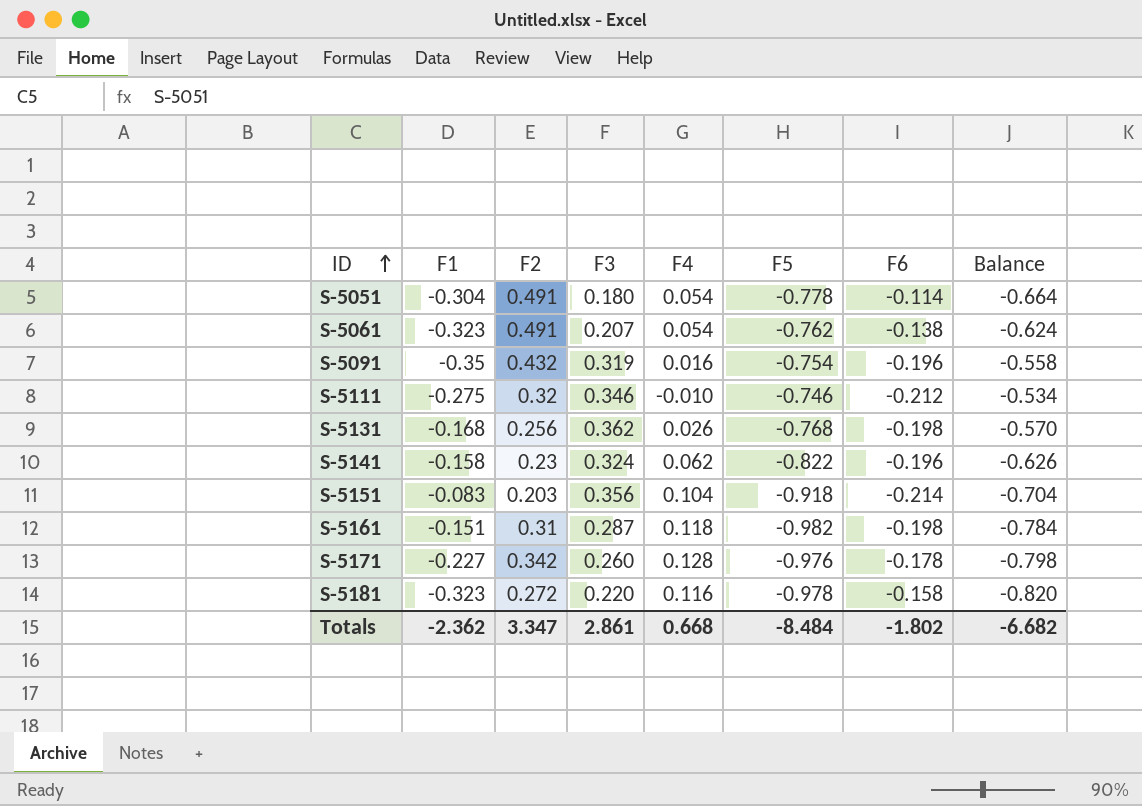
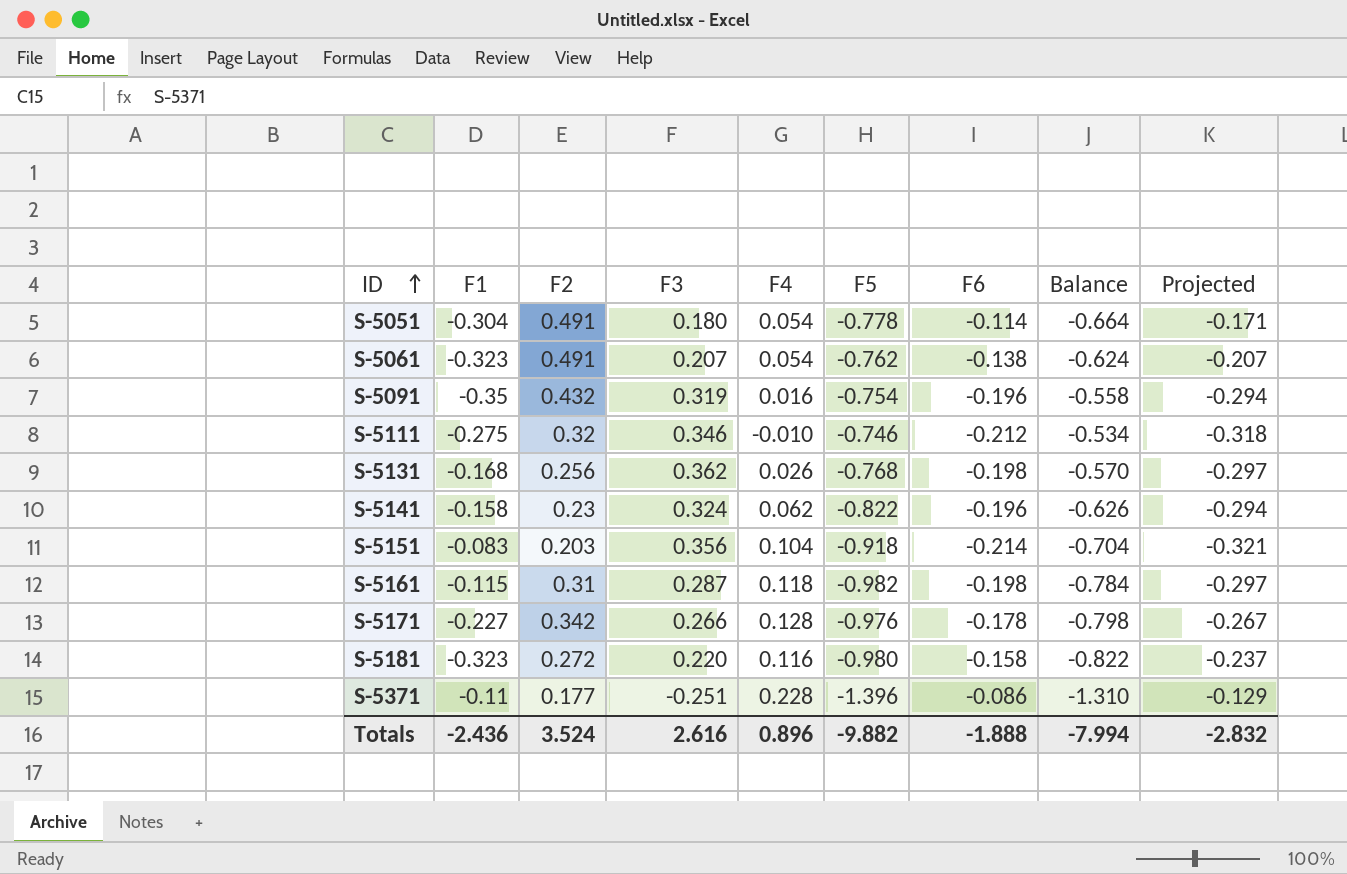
column Projected | formula: none -> [F6] * 1.5
S-5161 | F1: -0.151 -> -0.115
S-5171 | F3: 0.260 -> 0.266
S-5181 | F5: -0.978 -> -0.980
S-5181 | Balance: -0.820 -> -0.822
row S-5371: none -> -0.11 | 0.177 | -0.251 | 0.228 | -1.396 | -0.086 | -1.310 | -0.129
Totals | F1: -2.362 -> -2.436
Totals | F2: 3.347 -> 3.524
Totals | F3: 2.861 -> 2.616
Totals | F4: 0.668 -> 0.896
Totals | F5: -8.484 -> -9.882
Totals | F6: -1.802 -> -1.888
Totals | Balance: -6.682 -> -7.994

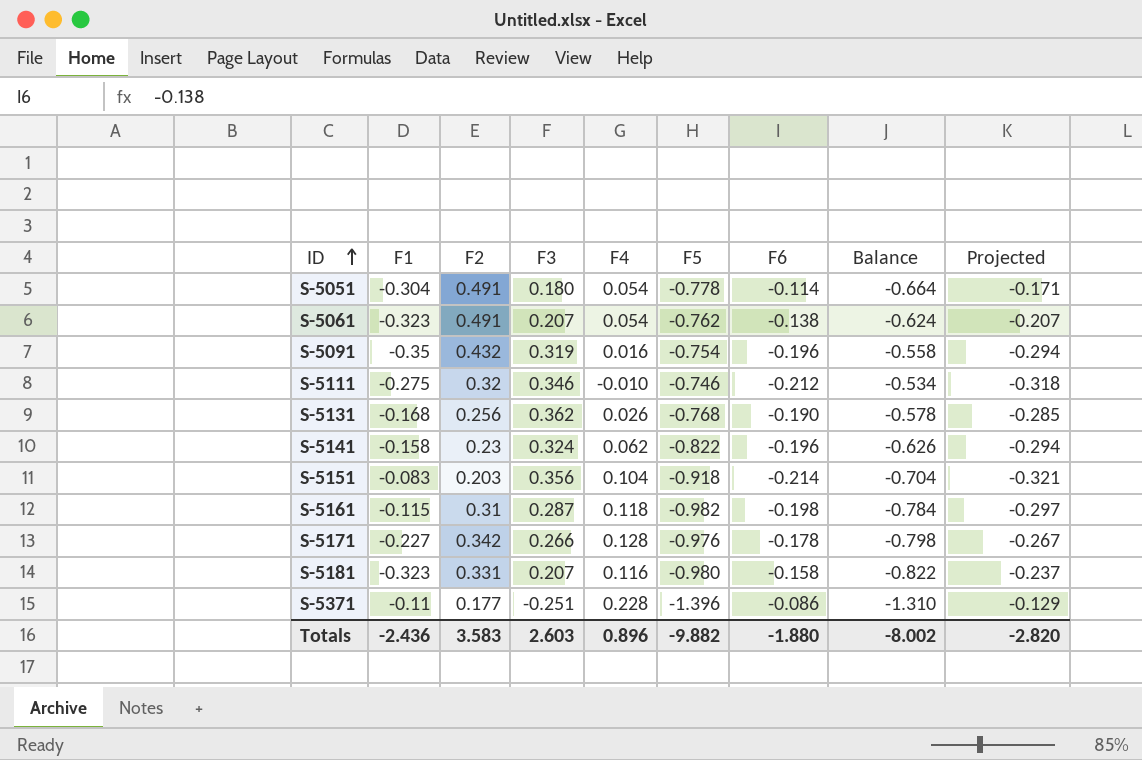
S-5131 | F6: -0.198 -> -0.190
S-5131 | Balance: -0.570 -> -0.578
S-5131 | Projected: -0.297 -> -0.285
S-5181 | F2: 0.272 -> 0.331
S-5181 | F3: 0.220 -> 0.207
Totals | F2: 3.524 -> 3.583
Totals | F3: 2.616 -> 2.603
Totals | F6: -1.888 -> -1.880
Totals | Balance: -7.994 -> -8.002
Totals | Projected: -2.832 -> -2.820

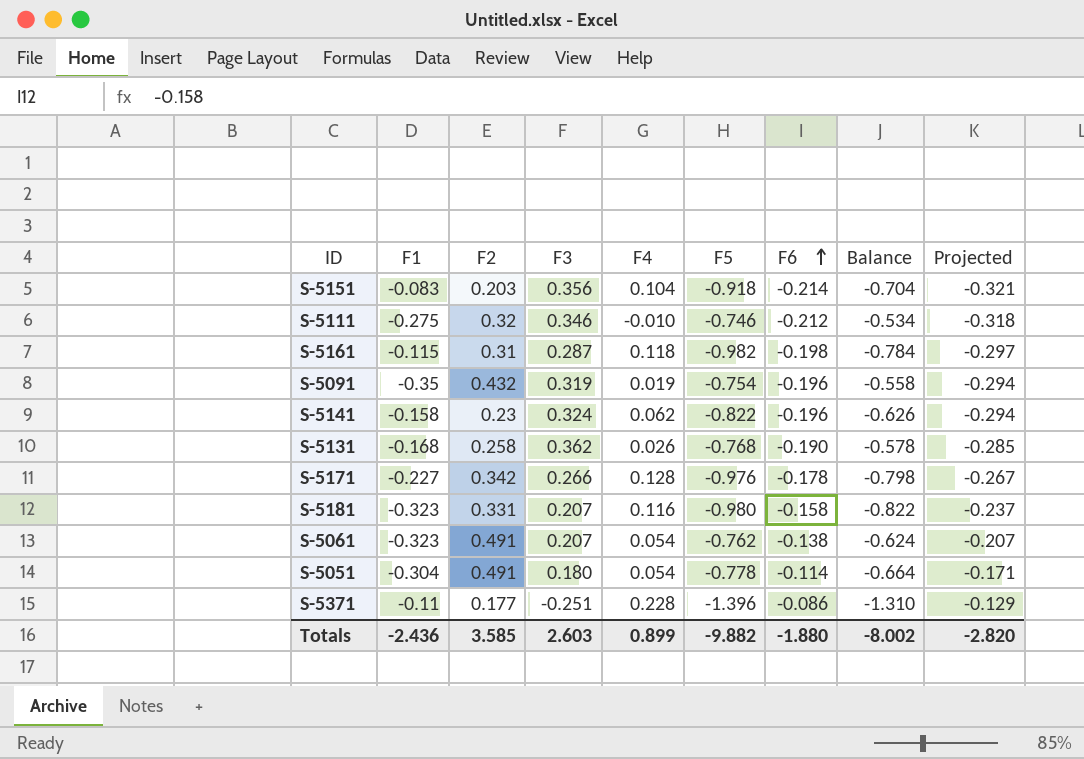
row order: ID ascending -> F6 ascending
S-5091 | F4: 0.016 -> 0.019
S-5131 | F2: 0.256 -> 0.258
Totals | F2: 3.583 -> 3.585
Totals | F4: 0.896 -> 0.899

